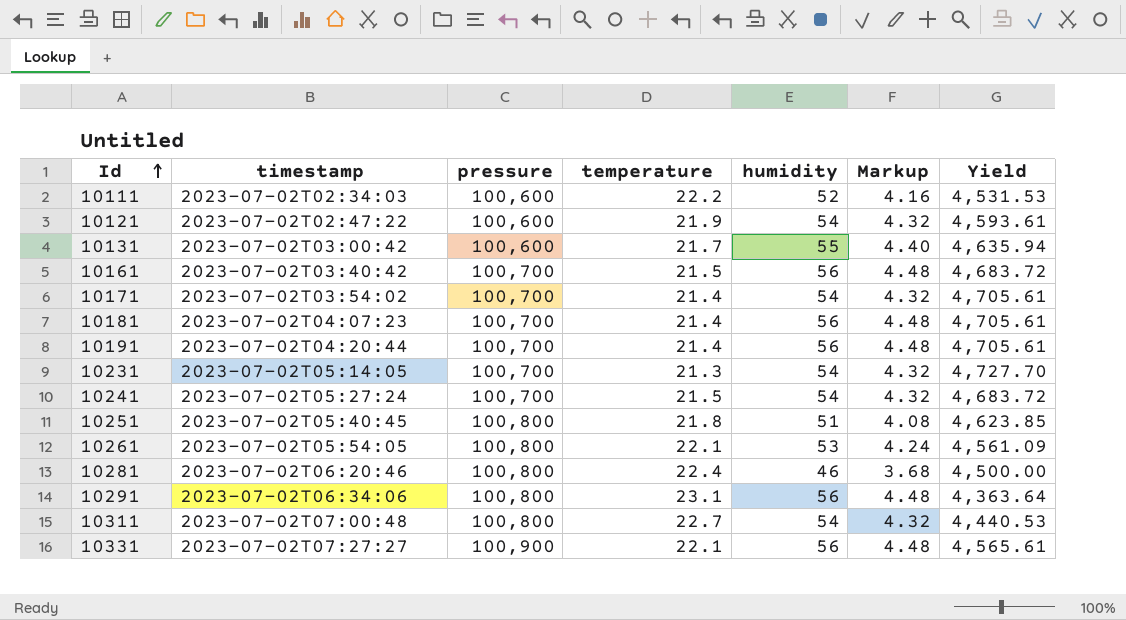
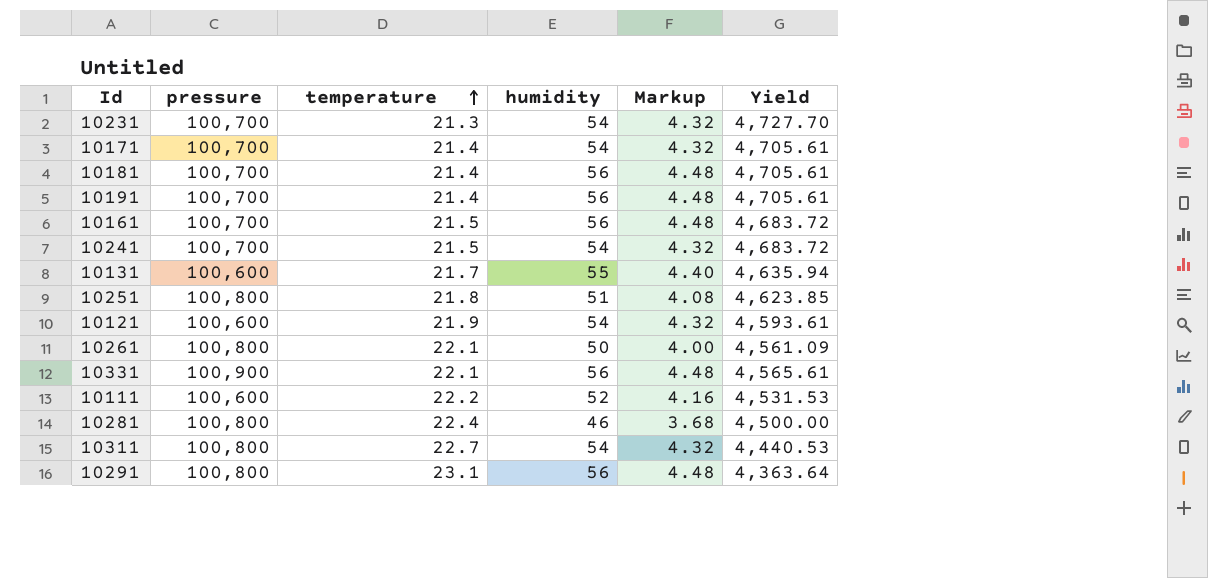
row order: Id ascending -> temperature ascending
column timestamp | position: 2 -> none
10261 | humidity: 53 -> 50
10261 | Markup: 4.24 -> 4.00

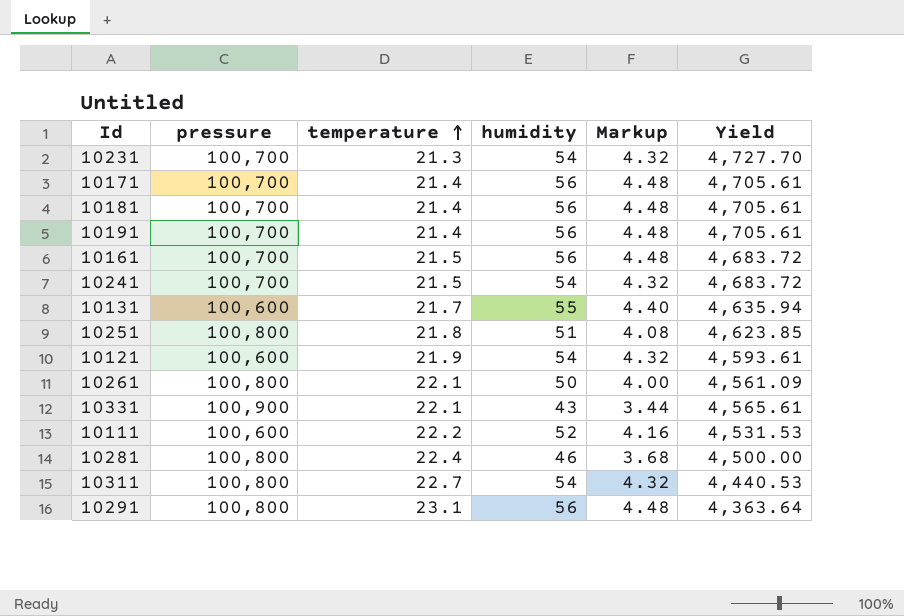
10171 | humidity: 54 -> 56
10171 | Markup: 4.32 -> 4.48
10331 | humidity: 56 -> 43
10331 | Markup: 4.48 -> 3.44

